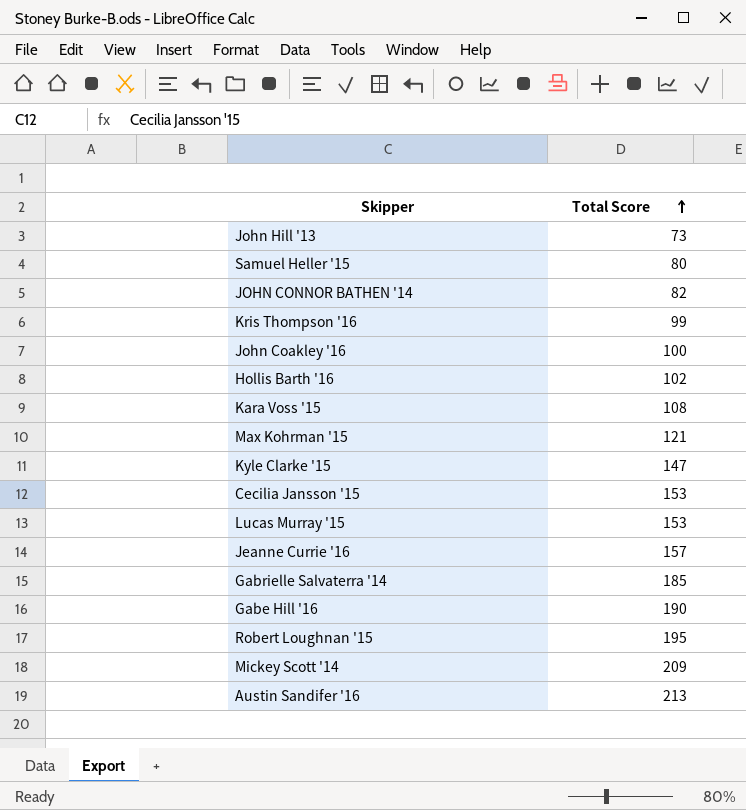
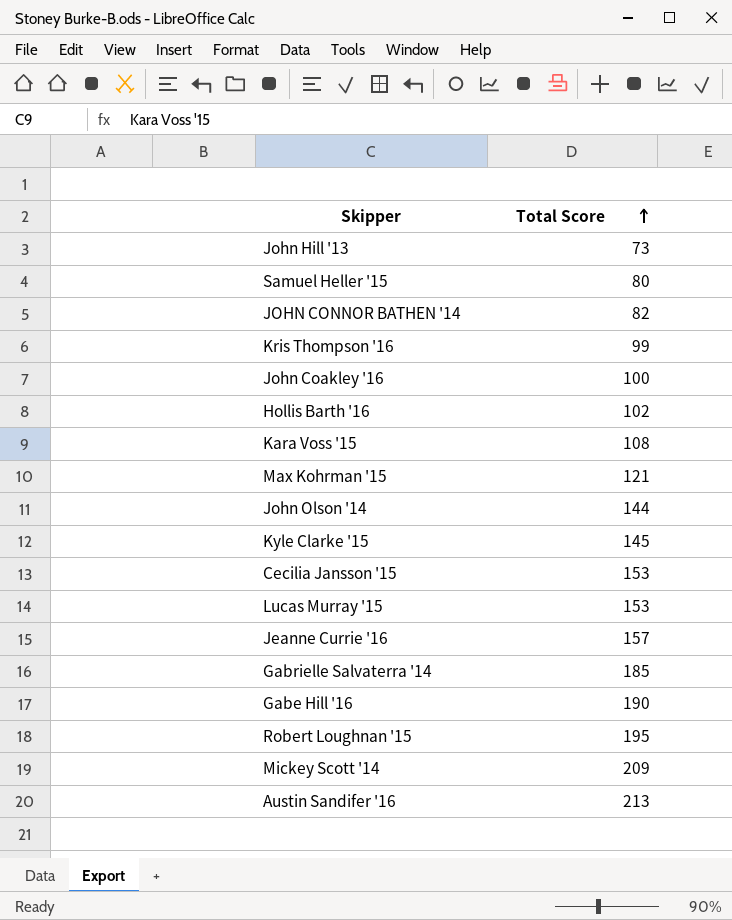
row John Olson '14: none -> 144
Kyle Clarke '15 | Total Score: 147 -> 145

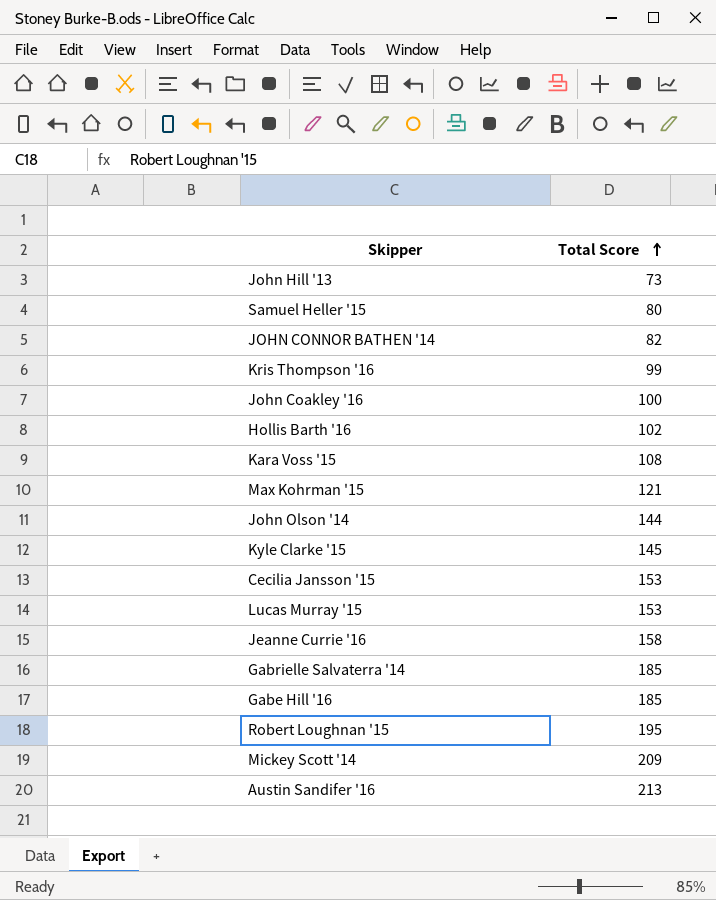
Jeanne Currie '16 | Total Score: 157 -> 158
Gabe Hill '16 | Total Score: 190 -> 185

